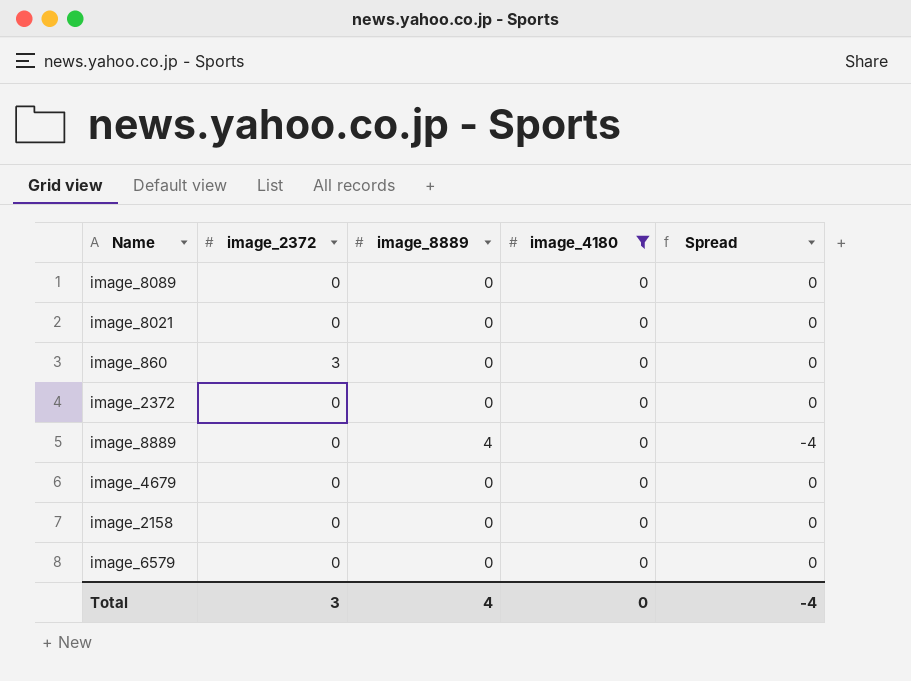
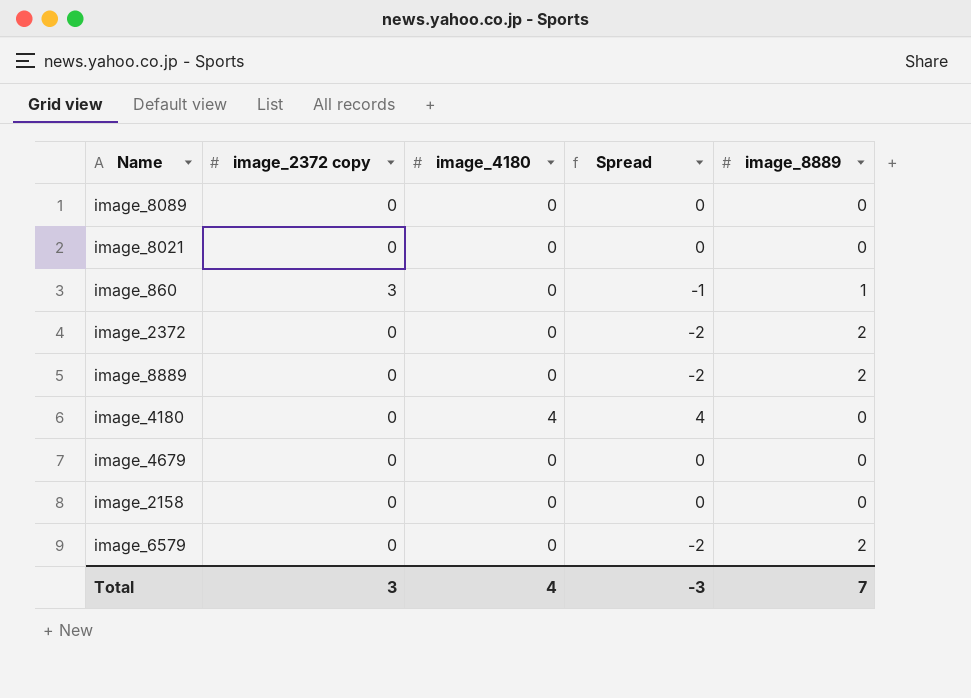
filter: image_4180 = 0 -> none
column name: image_2372 -> image_2372 copy
column image_8889 | position: 3 -> 5
image_860 | Spread: 0 -> -1
image_860 | image_8889: 0 -> 1
image_2372 | Spread: 0 -> -2
image_2372 | image_8889: 0 -> 2
image_8889 | Spread: -4 -> -2
image_8889 | image_8889: 4 -> 2
image_6579 | Spread: 0 -> -2
image_6579 | image_8889: 0 -> 2
Total | image_4180: 0 -> 4
Total | Spread: -4 -> -3
Total | image_8889: 4 -> 7

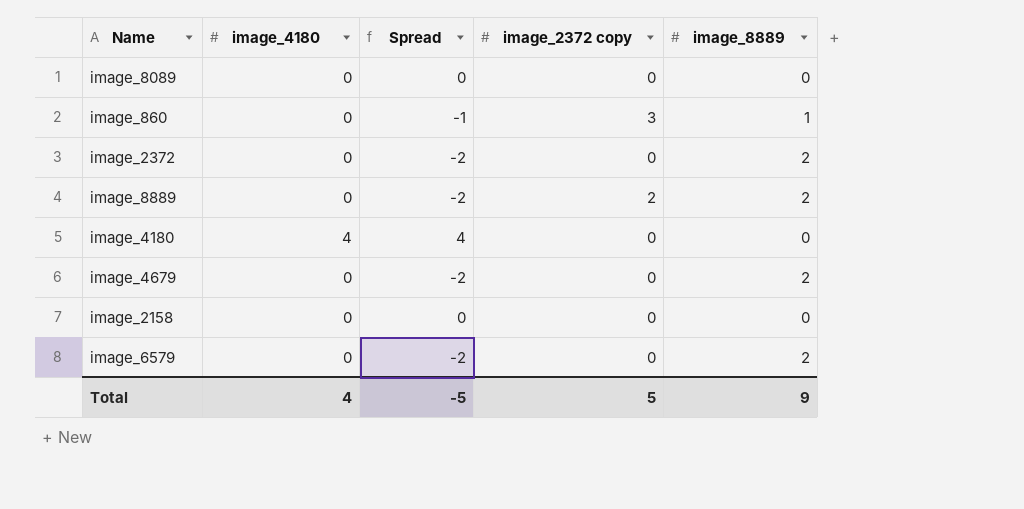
column image_2372 copy | position: 2 -> 4
row image_8021: 0 | 0 | 0 | 0 -> none
image_8889 | image_2372 copy: 0 -> 2
image_4679 | Spread: 0 -> -2
image_4679 | image_8889: 0 -> 2
Total | Spread: -3 -> -5
Total | image_2372 copy: 3 -> 5
Total | image_8889: 7 -> 9

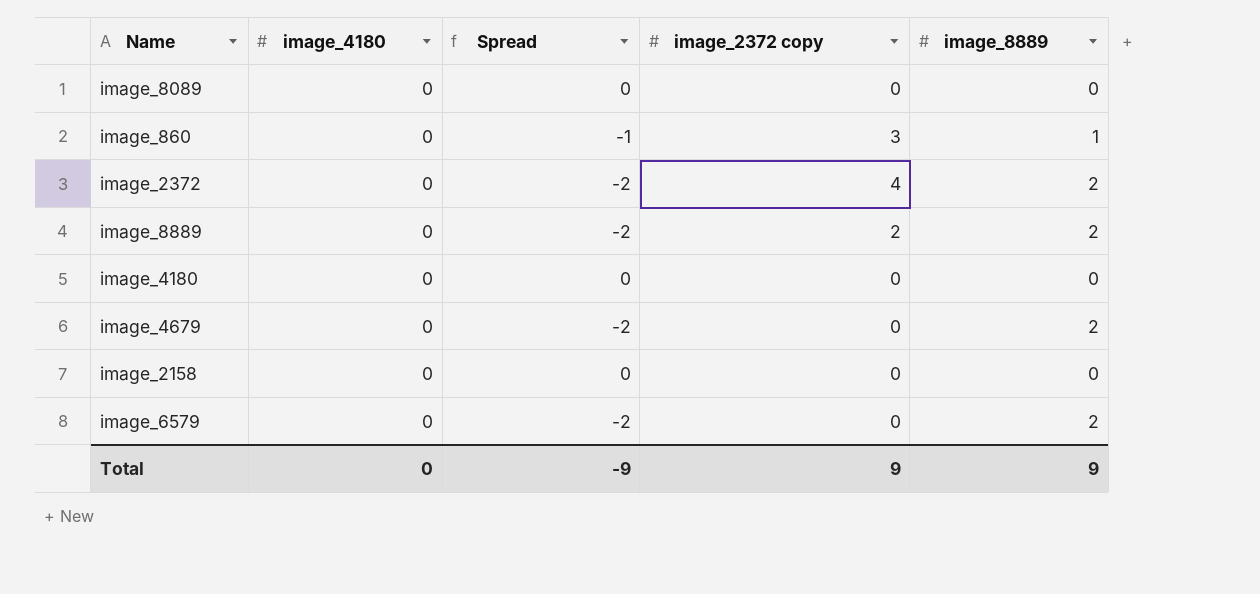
image_2372 | image_2372 copy: 0 -> 4
image_4180 | image_4180: 4 -> 0
image_4180 | Spread: 4 -> 0
Total | image_4180: 4 -> 0
Total | Spread: -5 -> -9
Total | image_2372 copy: 5 -> 9

